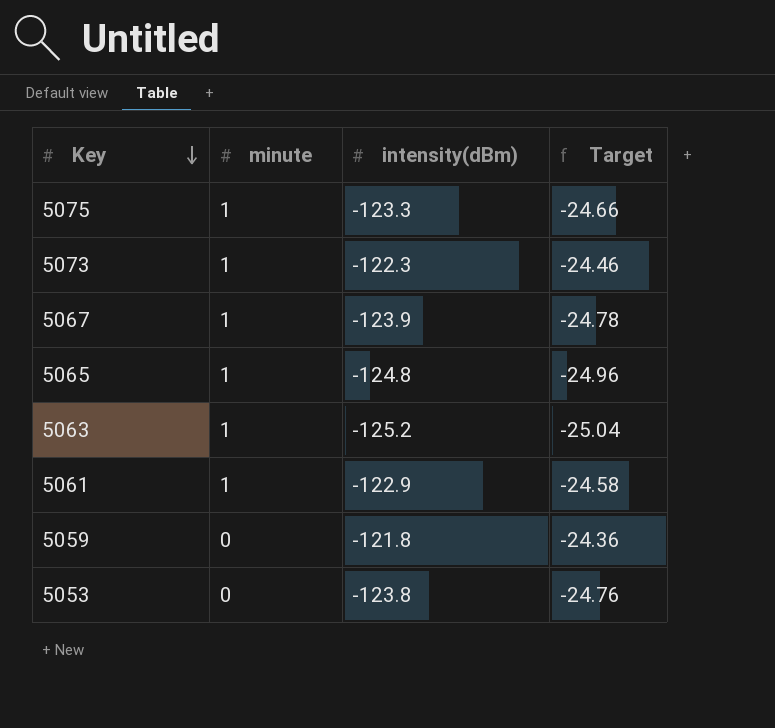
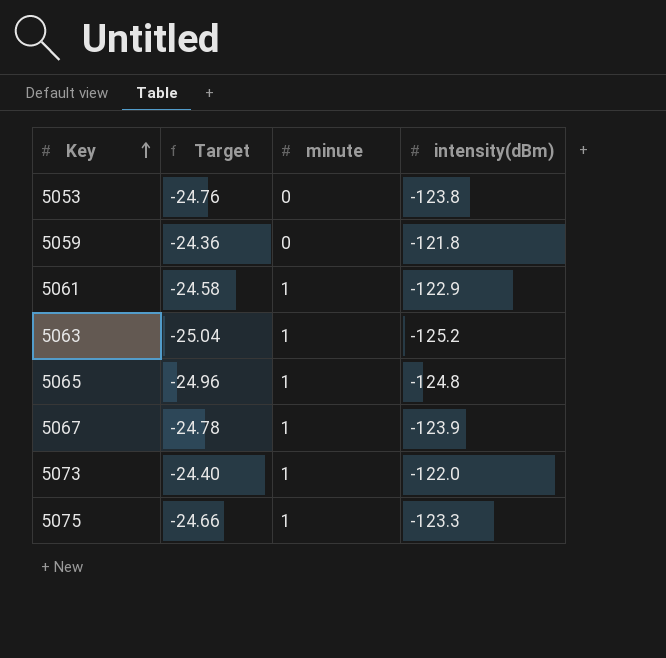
row order: Key descending -> Key ascending
column Target | position: 4 -> 2
5073 | Target: -24.46 -> -24.40
5073 | intensity(dBm): -122.3 -> -122.0

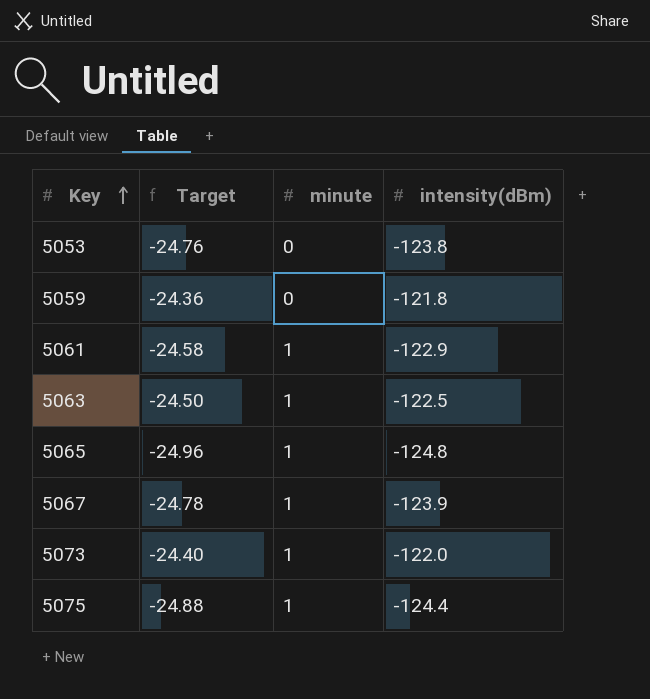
5063 | Target: -25.04 -> -24.50
5063 | intensity(dBm): -125.2 -> -122.5
5075 | Target: -24.66 -> -24.88
5075 | intensity(dBm): -123.3 -> -124.4

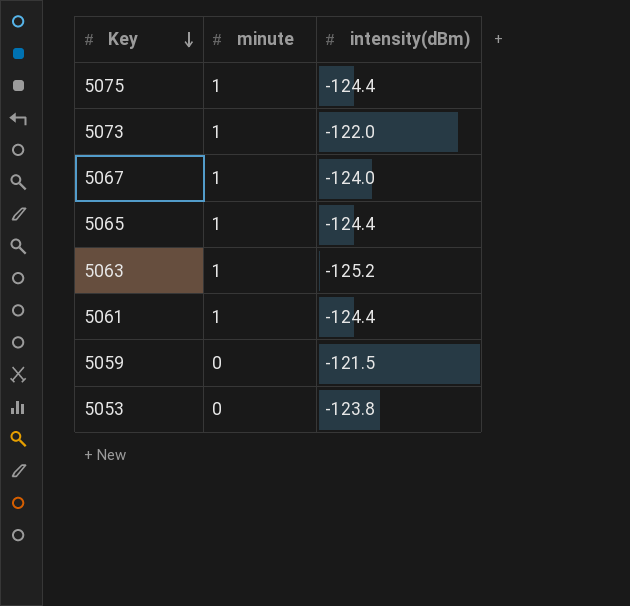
row order: Key ascending -> Key descending
column Target | formula: [intensity(dBm)] * 0.2 -> none
5067 | intensity(dBm): -123.9 -> -124.0
5065 | intensity(dBm): -124.8 -> -124.4
5063 | intensity(dBm): -122.5 -> -125.2
5061 | intensity(dBm): -122.9 -> -124.4
5059 | intensity(dBm): -121.8 -> -121.5

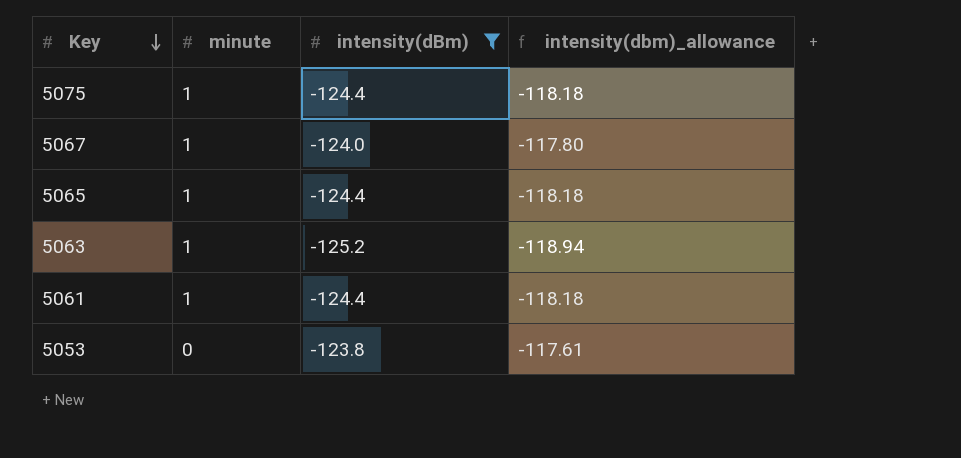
filter: none -> intensity(dBm) <= -123.8
column intensity(dbm)_allowance | formula: none -> [intensity(dBm)] * 0.95

